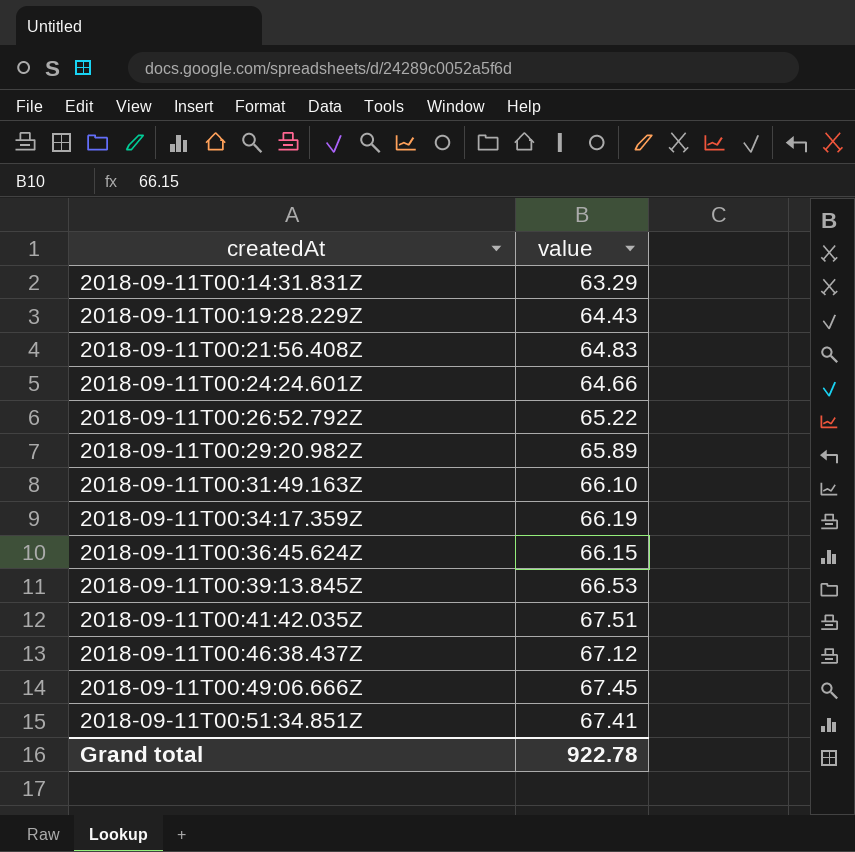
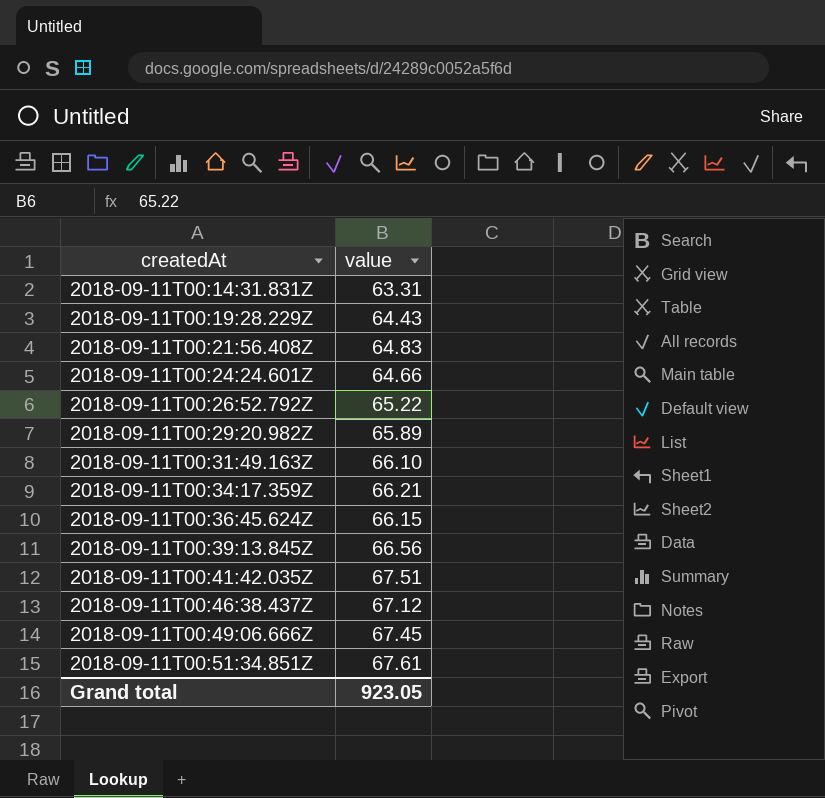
2018-09-11T00:14:31.831Z | value: 63.29 -> 63.31
2018-09-11T00:34:17.359Z | value: 66.19 -> 66.21
2018-09-11T00:39:13.845Z | value: 66.53 -> 66.56
2018-09-11T00:51:34.851Z | value: 67.41 -> 67.61
Grand total | value: 922.78 -> 923.05

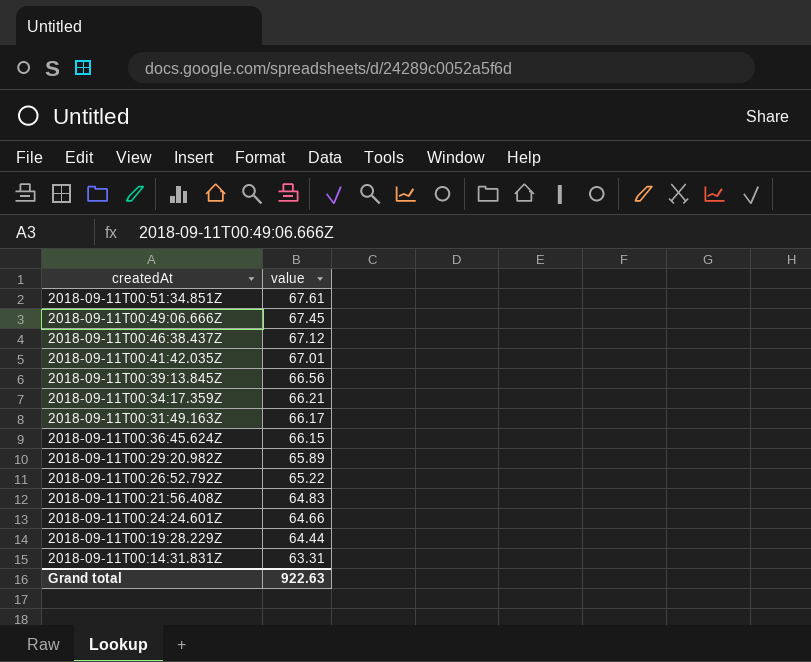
row order: createdAt ascending -> value descending
2018-09-11T00:41:42.035Z | value: 67.51 -> 67.01
2018-09-11T00:31:49.163Z | value: 66.10 -> 66.17
2018-09-11T00:19:28.229Z | value: 64.43 -> 64.44
Grand total | value: 923.05 -> 922.63

